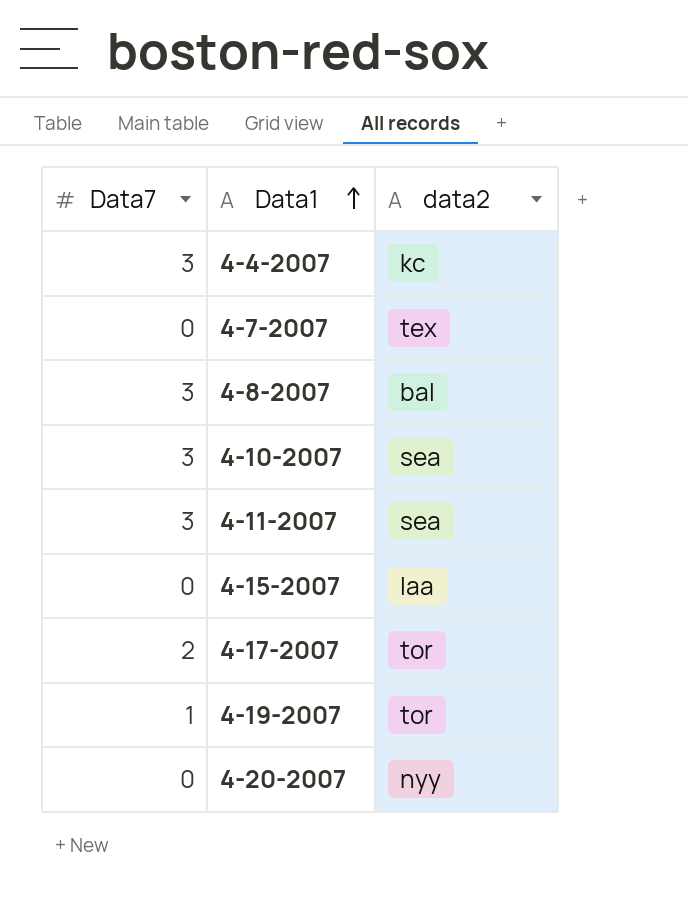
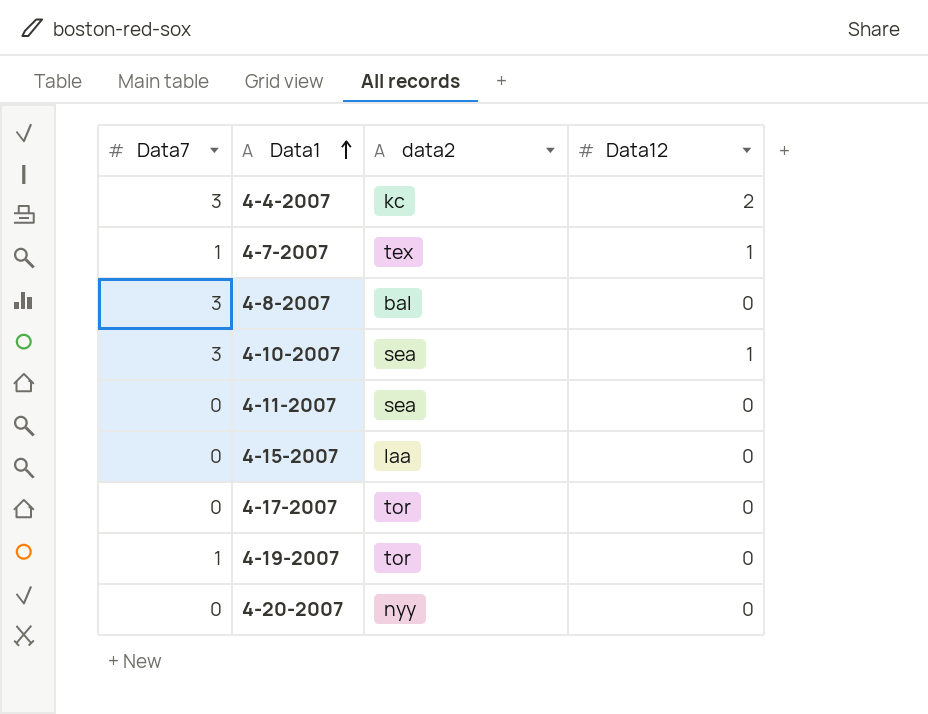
column Data12 | position: none -> 4
4-7-2007 | Data7: 0 -> 1
4-11-2007 | Data7: 3 -> 0
4-17-2007 | Data7: 2 -> 0

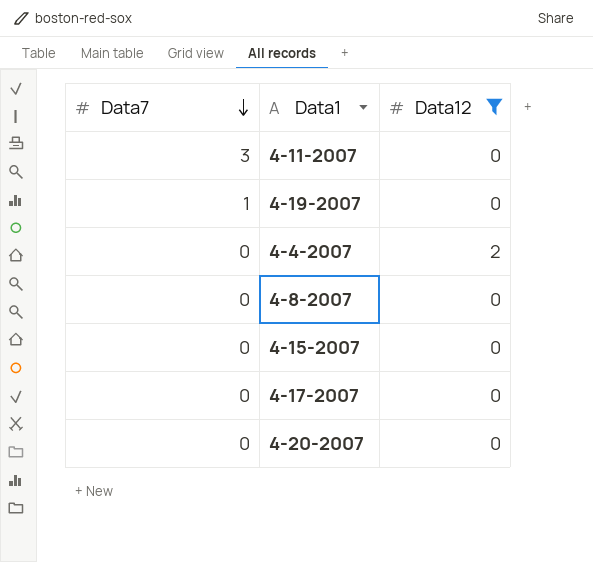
filter: none -> Data12 != 1
row order: Data1 ascending -> Data7 descending
column data2 | position: 3 -> none
4-11-2007 | Data7: 0 -> 3
4-4-2007 | Data7: 3 -> 0
4-8-2007 | Data7: 3 -> 0

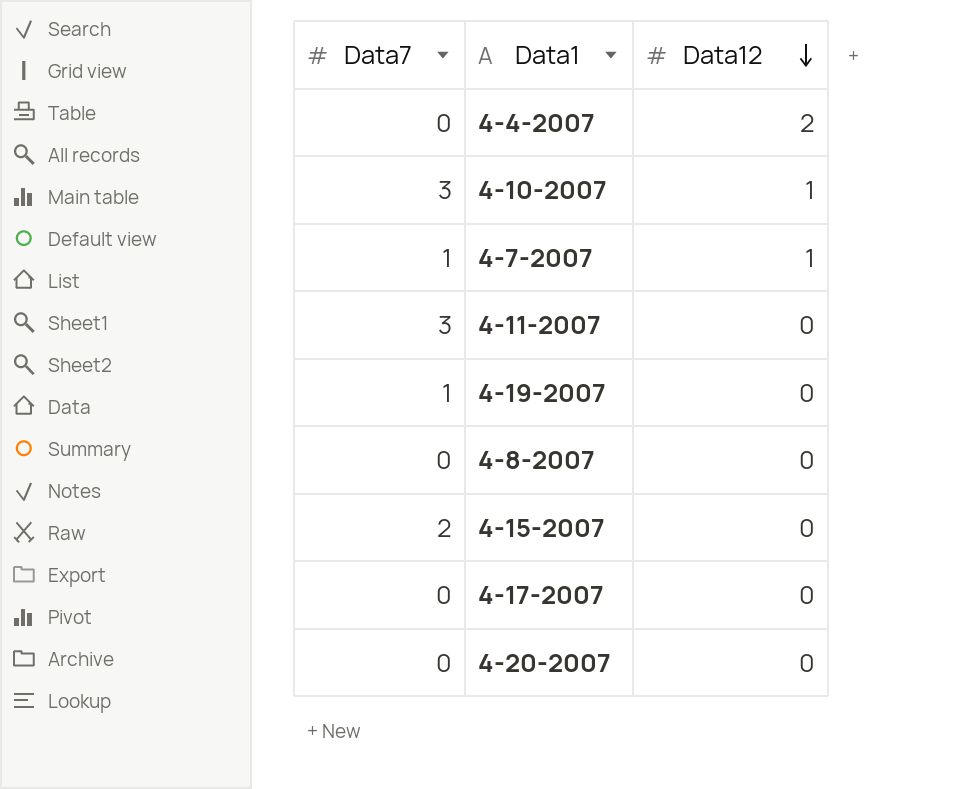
filter: Data12 != 1 -> none
row order: Data7 descending -> Data12 descending
4-15-2007 | Data7: 0 -> 2

